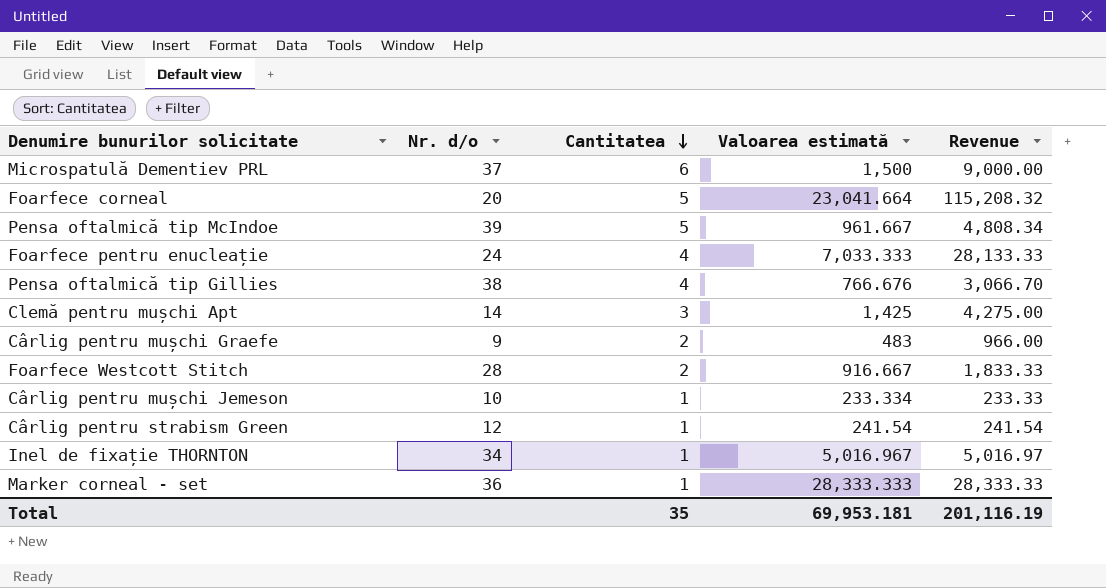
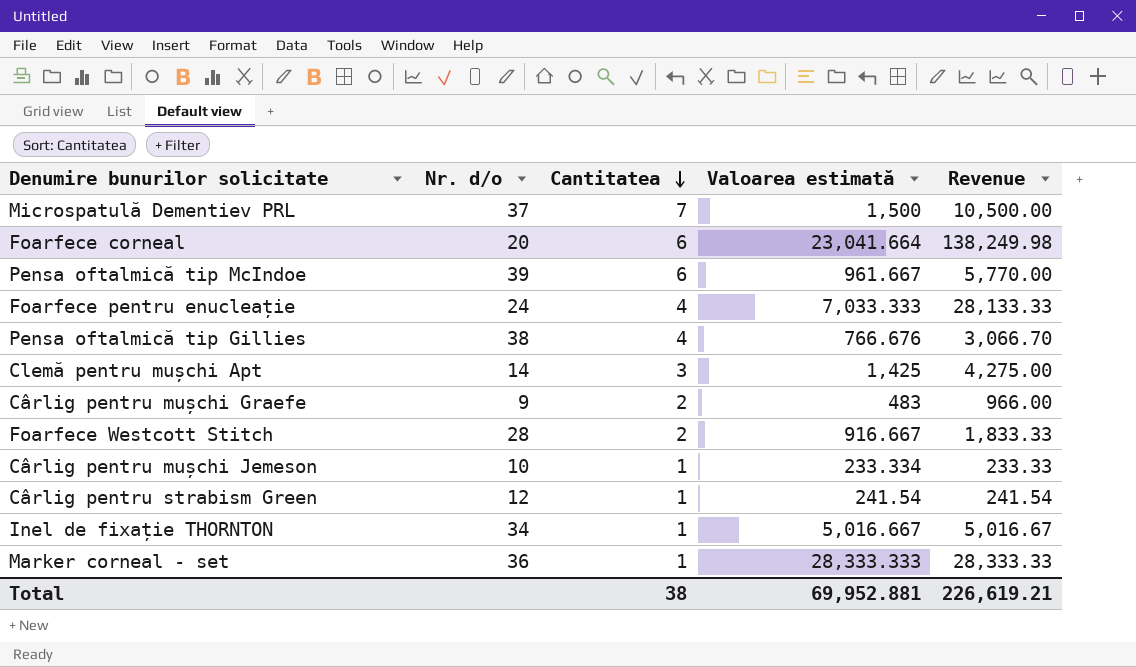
Microspatulă Dementiev PRL | Cantitatea: 6 -> 7
Microspatulă Dementiev PRL | Revenue: 9,000.00 -> 10,500.00
Foarfece corneal | Cantitatea: 5 -> 6
Foarfece corneal | Revenue: 115,208.32 -> 138,249.98
Pensa oftalmică tip McIndoe | Cantitatea: 5 -> 6
Pensa oftalmică tip McIndoe | Revenue: 4,808.34 -> 5,770.00
Inel de fixație THORNTON | Valoarea estimată: 5,016.967 -> 5,016.667
Inel de fixație THORNTON | Revenue: 5,016.97 -> 5,016.67
Total | Cantitatea: 35 -> 38
Total | Valoarea estimată: 69,953.181 -> 69,952.881
Total | Revenue: 201,116.19 -> 226,619.21

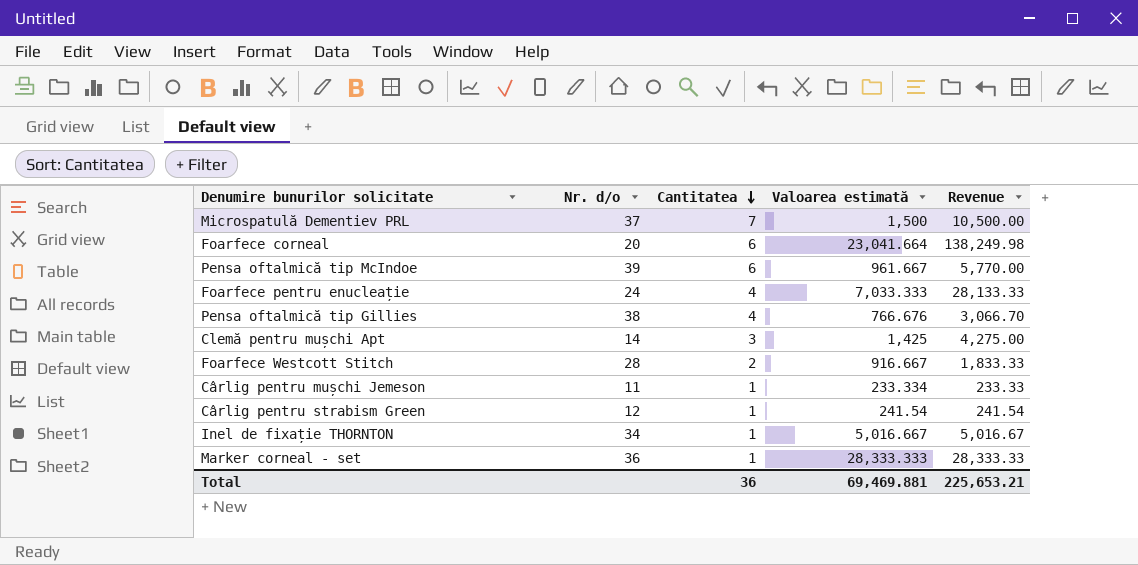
row Cârlig pentru mușchi Graefe: 9 | 2 | 483 | 966.00 -> none
Cârlig pentru mușchi Jemeson | Nr. d/o: 10 -> 11
Total | Cantitatea: 38 -> 36
Total | Valoarea estimată: 69,952.881 -> 69,469.881
Total | Revenue: 226,619.21 -> 225,653.21

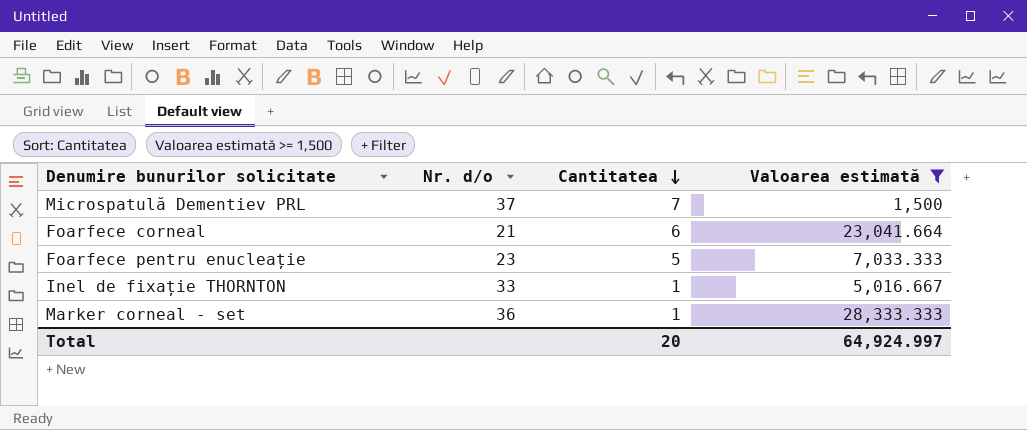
filter: none -> Valoarea estimată >= 1,500
column Revenue | formula: [Cantitatea] * [Valoarea estimată] -> none
Foarfece corneal | Nr. d/o: 20 -> 21
Foarfece pentru enucleație | Nr. d/o: 24 -> 23
Foarfece pentru enucleație | Cantitatea: 4 -> 5
Inel de fixație THORNTON | Nr. d/o: 34 -> 33
Total | Cantitatea: 36 -> 20
Total | Valoarea estimată: 69,469.881 -> 64,924.997

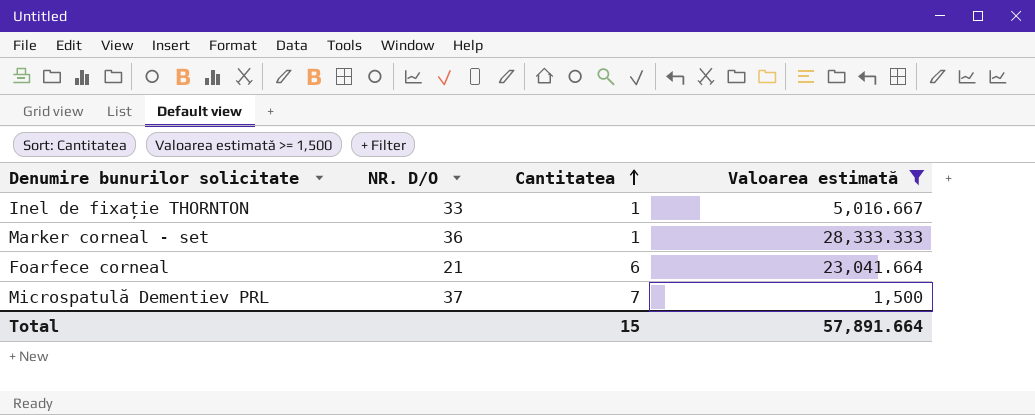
row order: Cantitatea descending -> Cantitatea ascending
column name: Nr. d/o -> NR. D/O
row Foarfece pentru enucleație: 23 | 5 | 7,033.333 -> none
Total | Cantitatea: 20 -> 15
Total | Valoarea estimată: 64,924.997 -> 57,891.664

